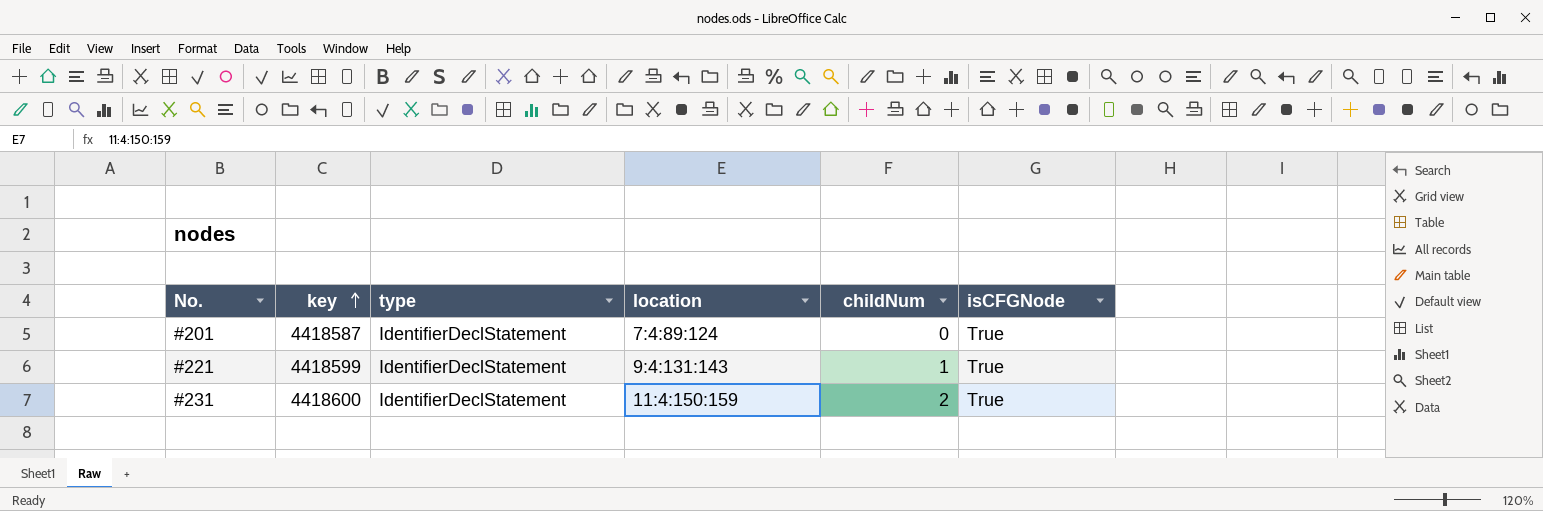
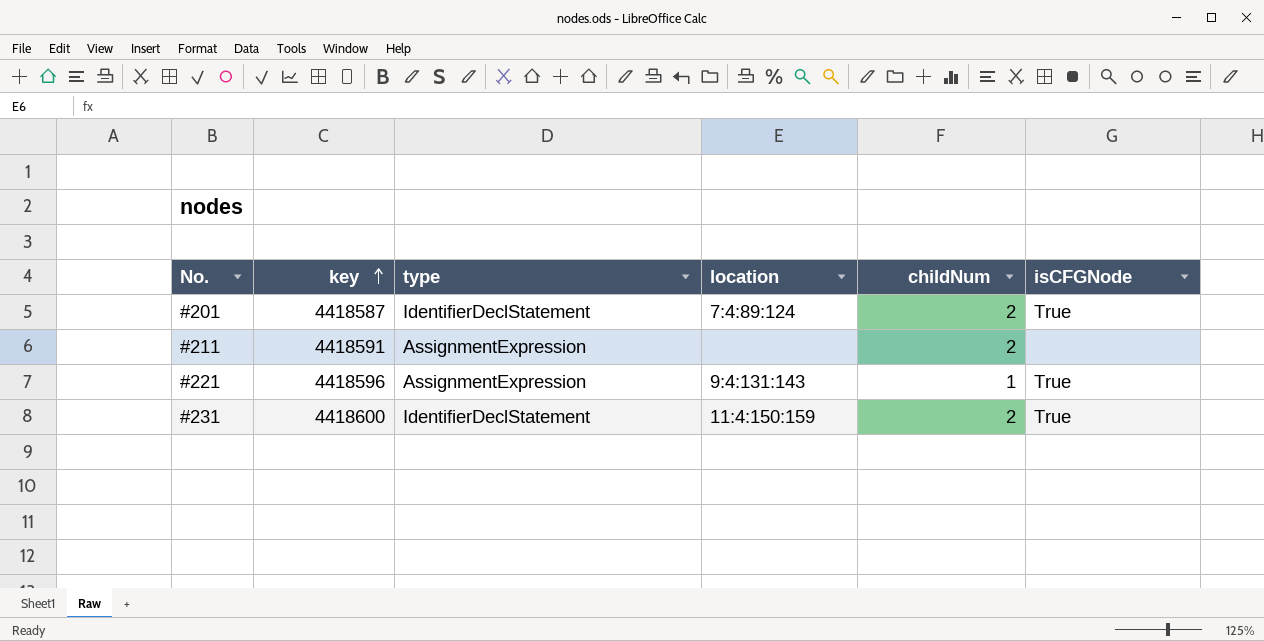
#201 | childNum: 0 -> 2
row #211: none -> 4418591 | AssignmentExpression | none | 2 | none
#221 | key: 4418599 -> 4418596
#221 | type: IdentifierDeclStatement -> AssignmentExpression

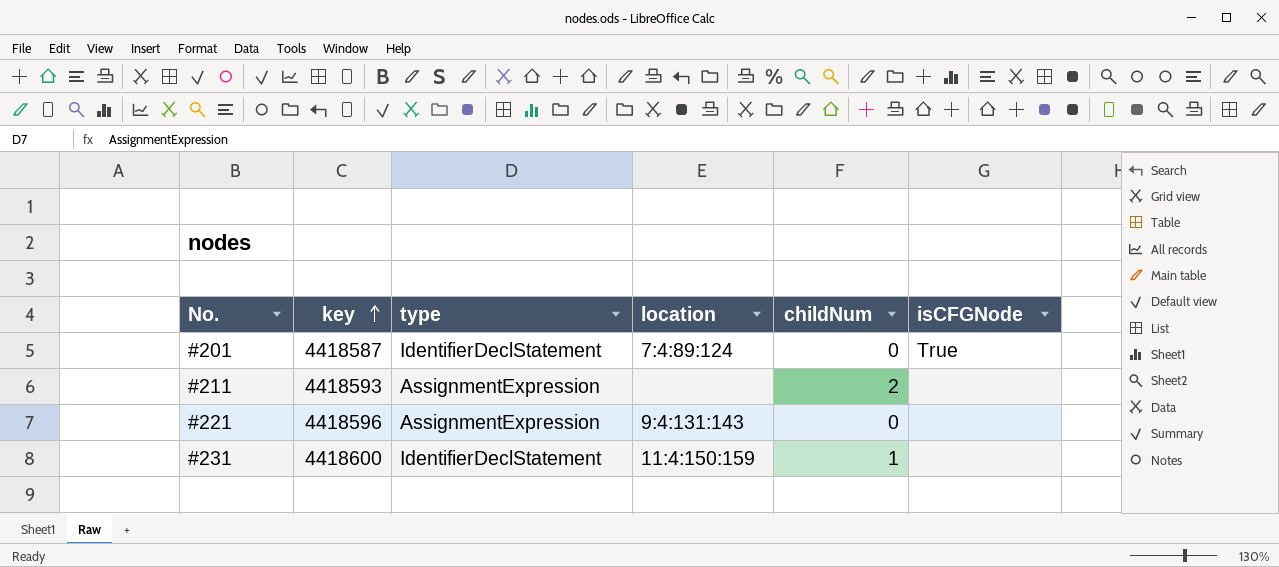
#201 | childNum: 2 -> 0
#211 | key: 4418591 -> 4418593
#221 | childNum: 1 -> 0
#221 | isCFGNode: True -> none
#231 | childNum: 2 -> 1
#231 | isCFGNode: True -> none

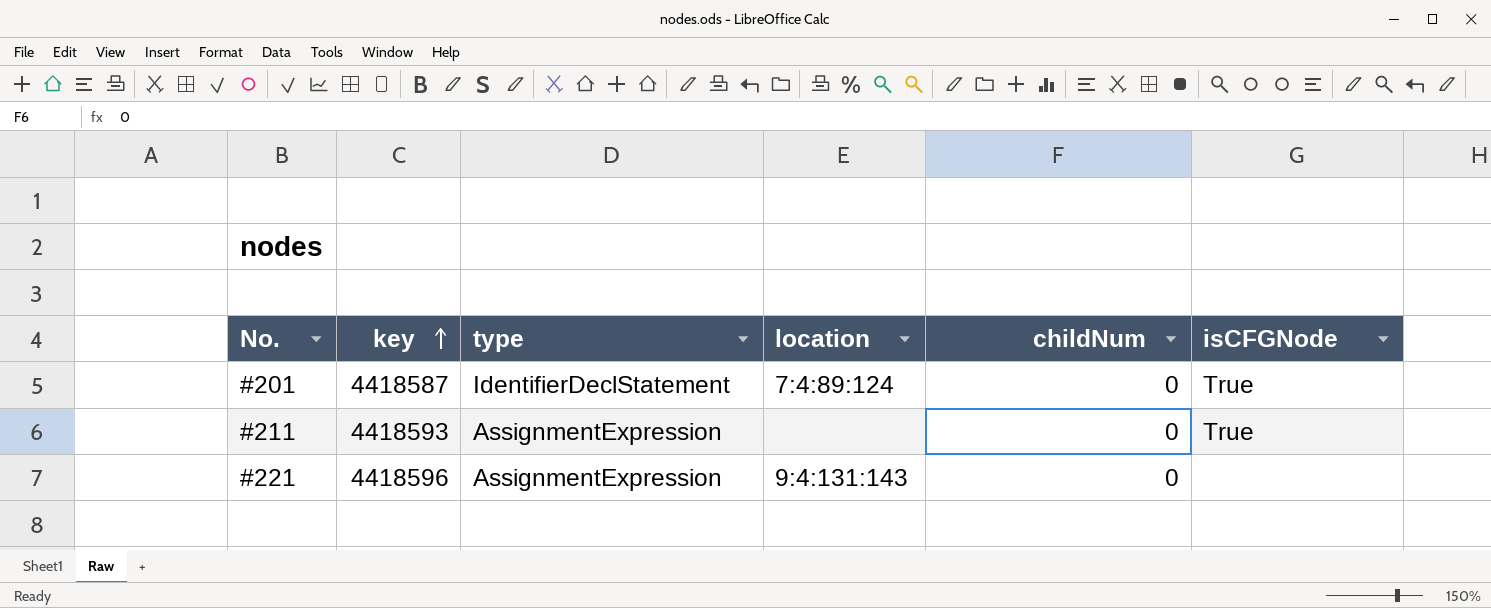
row #231: 4418600 | IdentifierDeclStatement | 11:4:150:159 | 1 | none -> none
#211 | childNum: 2 -> 0
#211 | isCFGNode: none -> True

